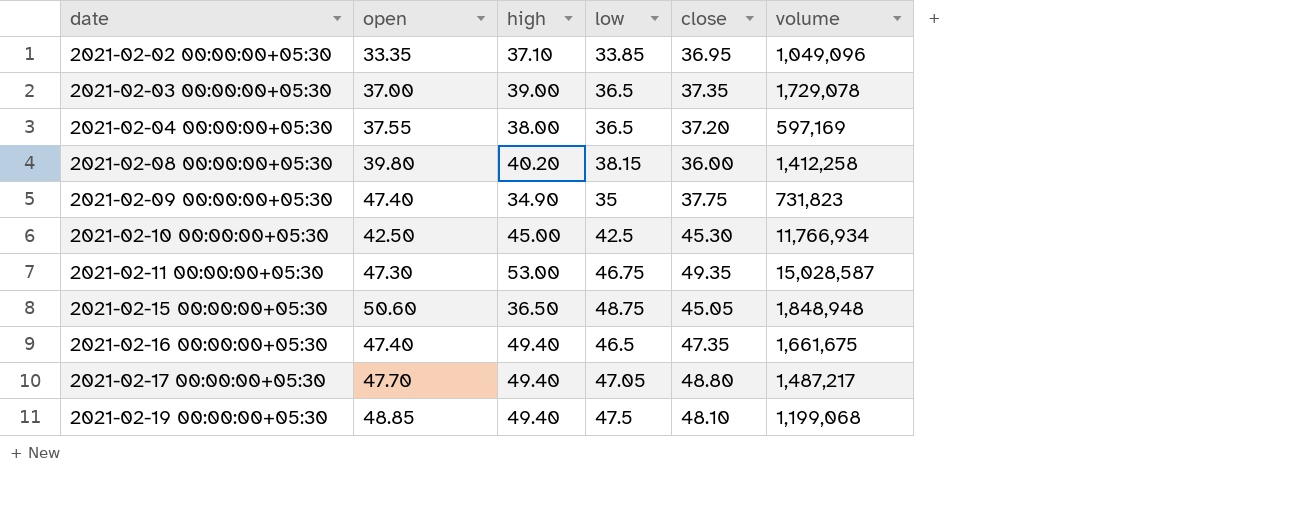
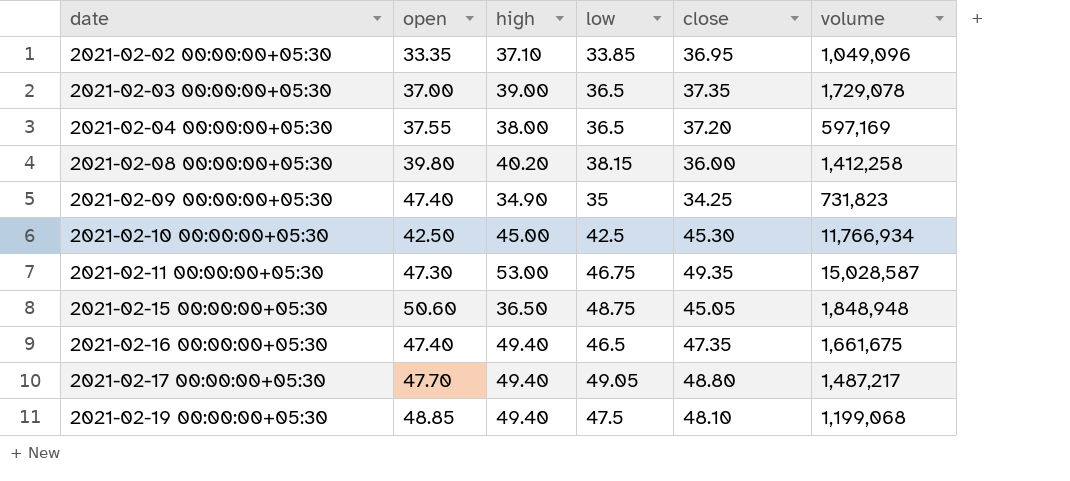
2021-02-09 00:00:00+05:30 | close: 37.75 -> 34.25
2021-02-17 00:00:00+05:30 | low: 47.05 -> 49.05

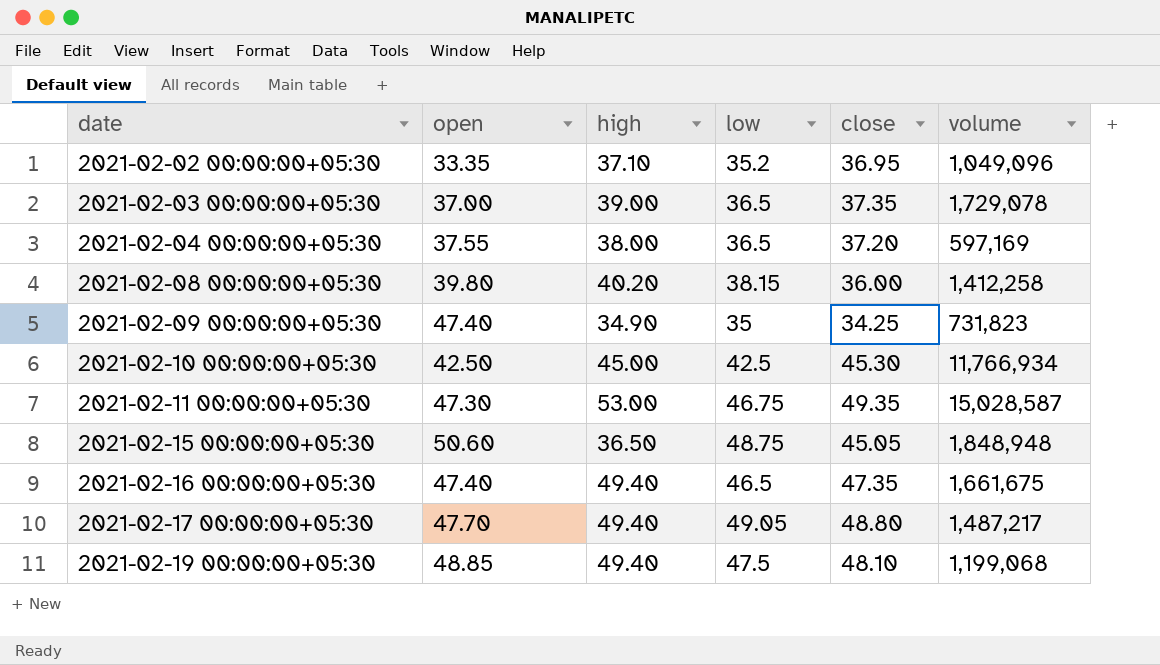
2021-02-02 00:00:00+05:30 | low: 33.85 -> 35.2

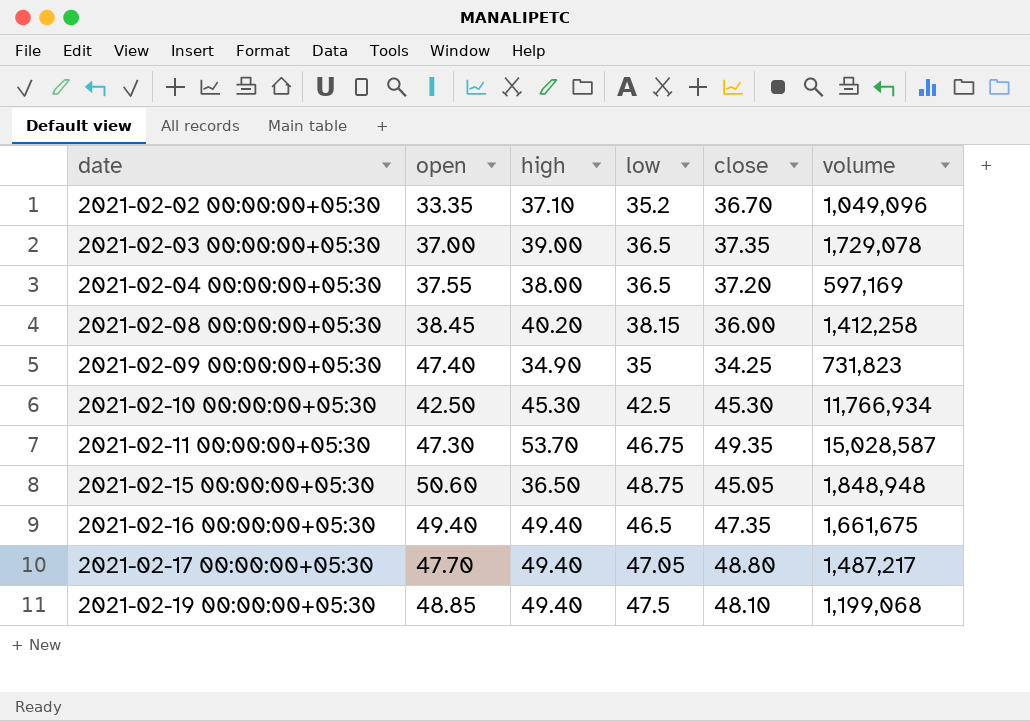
2021-02-02 00:00:00+05:30 | close: 36.95 -> 36.70
2021-02-08 00:00:00+05:30 | open: 39.80 -> 38.45
2021-02-10 00:00:00+05:30 | high: 45.00 -> 45.30
2021-02-11 00:00:00+05:30 | high: 53.00 -> 53.70
2021-02-16 00:00:00+05:30 | open: 47.40 -> 49.40
2021-02-17 00:00:00+05:30 | low: 49.05 -> 47.05

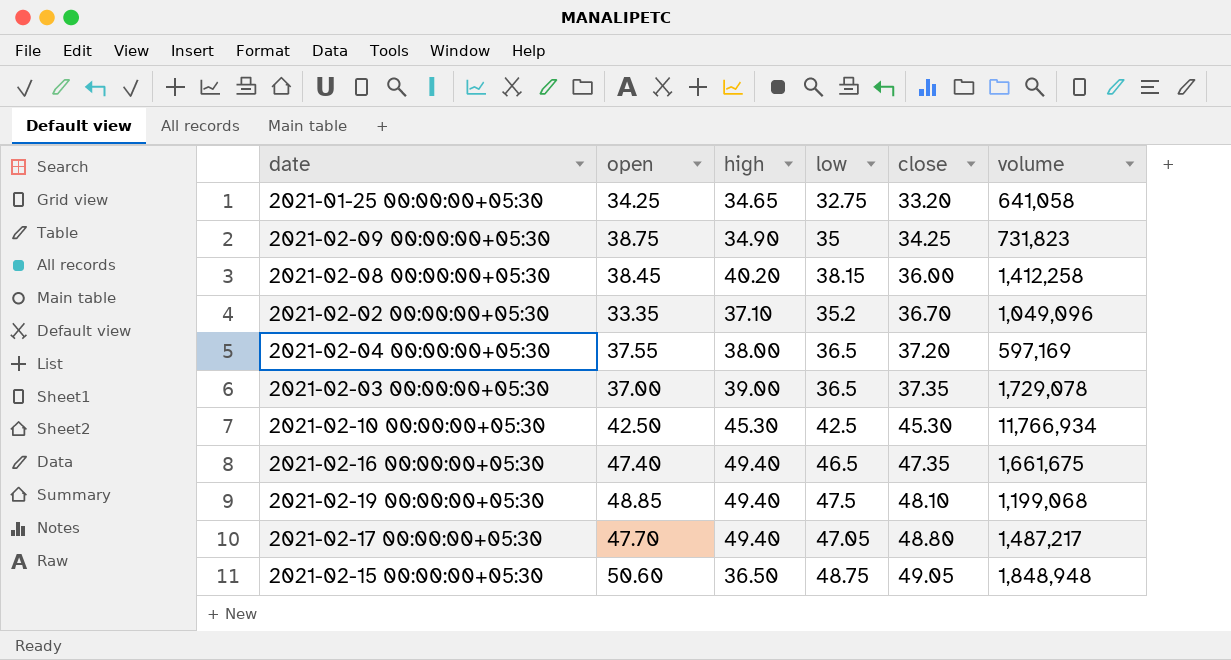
row order: date ascending -> close ascending
row 2021-02-11 00:00:00+05:30: 47.30 | 53.70 | 46.75 | 49.35 | 15,028,587 -> none
row 2021-01-25 00:00:00+05:30: none -> 34.25 | 34.65 | 32.75 | 33.20 | 641,058
2021-02-09 00:00:00+05:30 | open: 47.40 -> 38.75
2021-02-16 00:00:00+05:30 | open: 49.40 -> 47.40
2021-02-15 00:00:00+05:30 | close: 45.05 -> 49.05

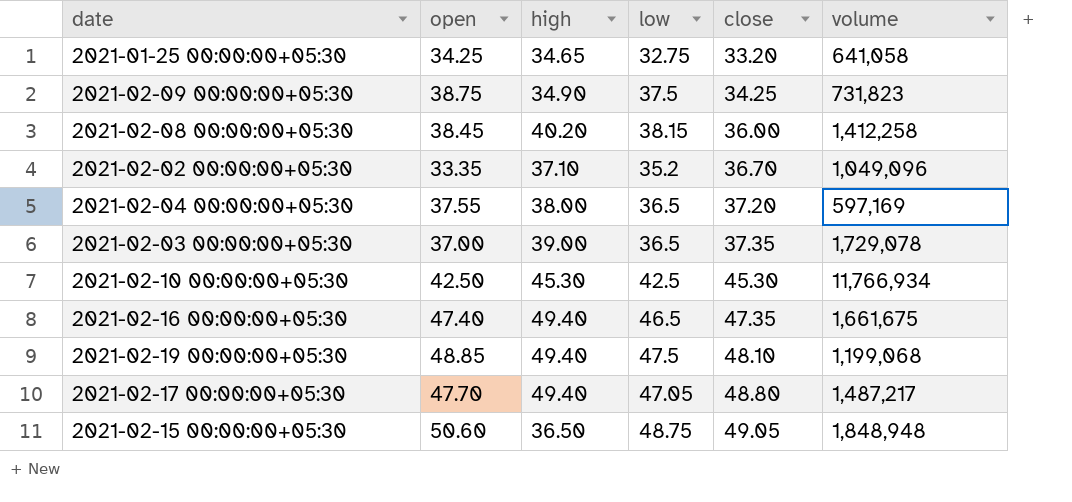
2021-02-09 00:00:00+05:30 | low: 35 -> 37.5

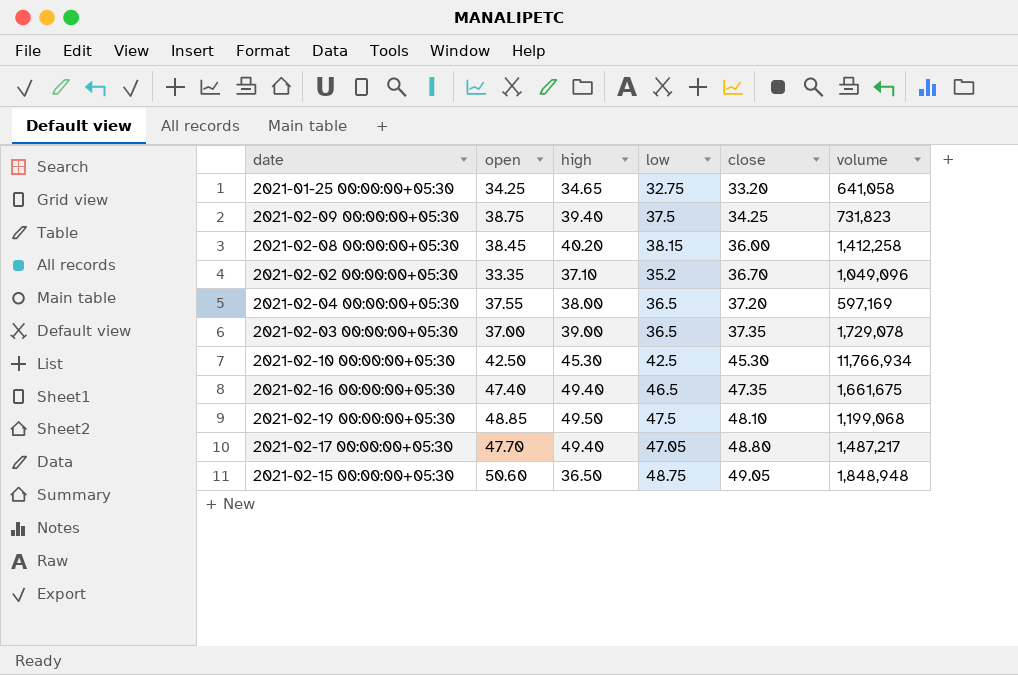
2021-02-09 00:00:00+05:30 | high: 34.90 -> 39.40
2021-02-19 00:00:00+05:30 | high: 49.40 -> 49.50

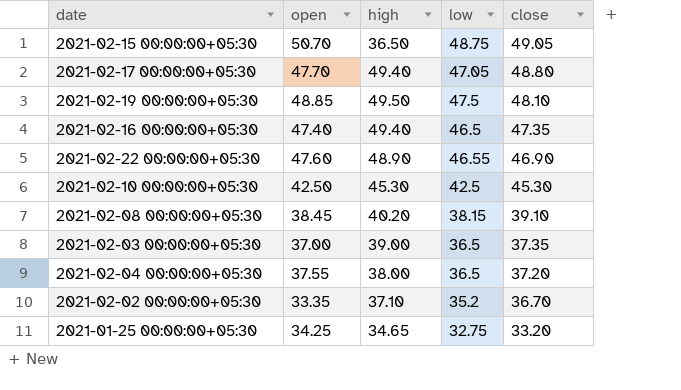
row order: close ascending -> close descending
column volume | position: 6 -> none
row 2021-02-09 00:00:00+05:30: 38.75 | 39.40 | 37.5 | 34.25 | 731,823 -> none
2021-02-15 00:00:00+05:30 | open: 50.60 -> 50.70
row 2021-02-22 00:00:00+05:30: none -> 47.60 | 48.90 | 46.55 | 46.90
2021-02-08 00:00:00+05:30 | close: 36.00 -> 39.10

